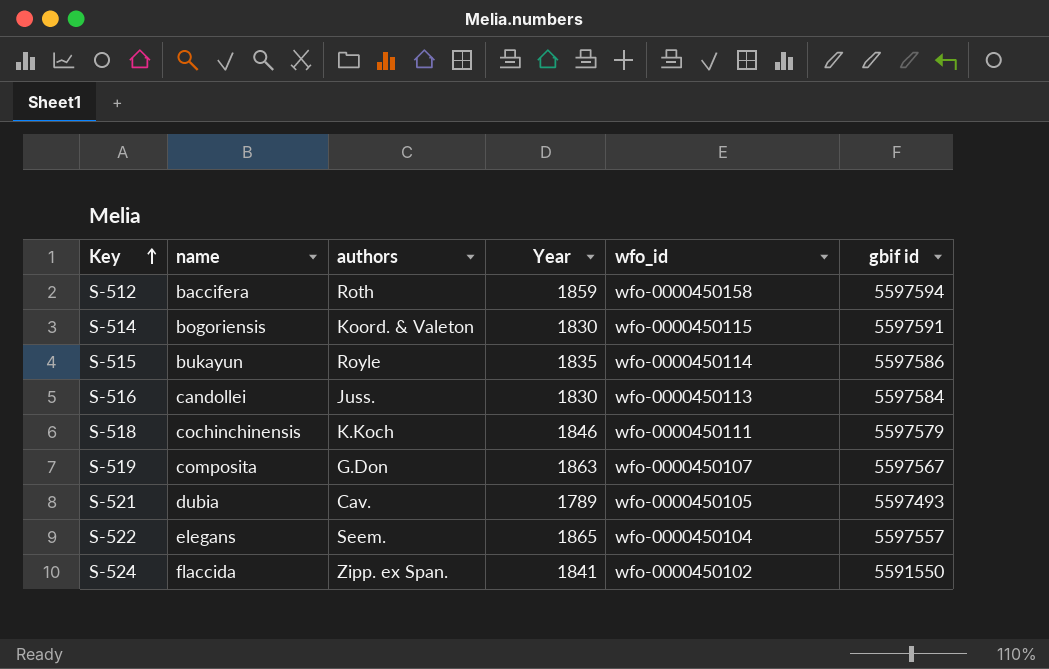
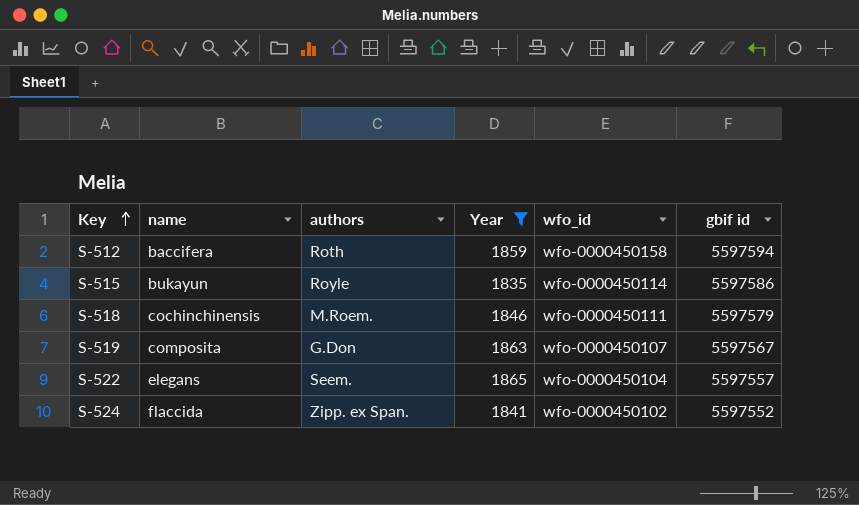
filter: none -> Year >= 1835
S-518 | authors: K.Koch -> M.Roem.
S-524 | gbif id: 5591550 -> 5597552

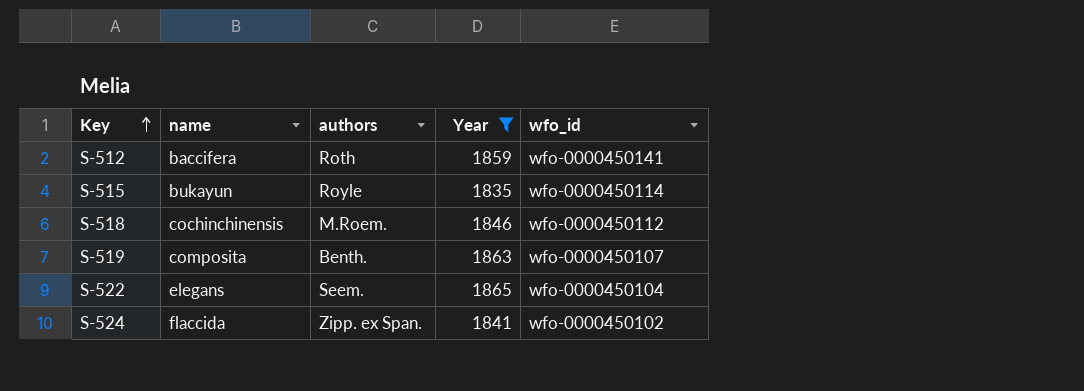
column gbif id | position: 6 -> none
S-512 | wfo_id: wfo-0000450158 -> wfo-0000450141
S-518 | wfo_id: wfo-0000450111 -> wfo-0000450112
S-519 | authors: G.Don -> Benth.

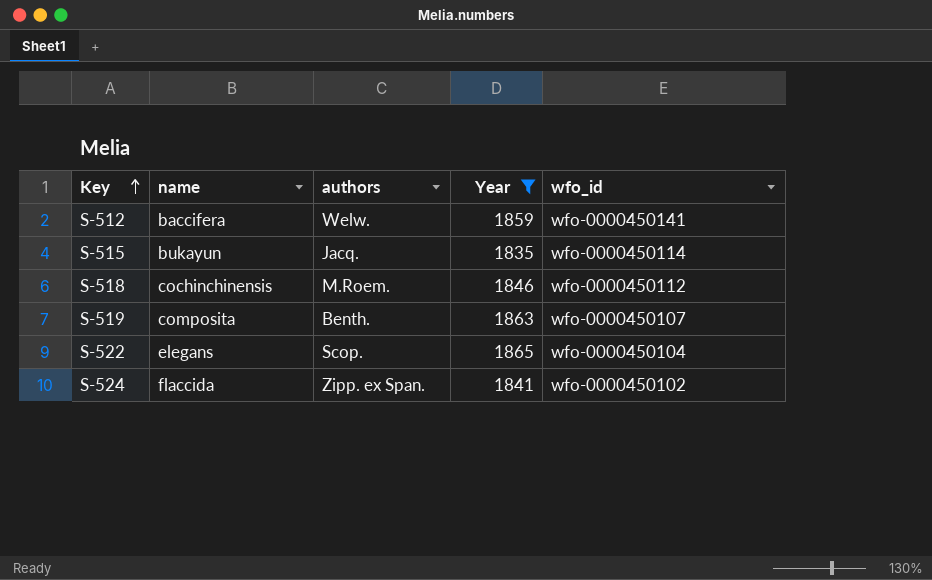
S-512 | authors: Roth -> Welw.
S-515 | authors: Royle -> Jacq.
S-522 | authors: Seem. -> Scop.

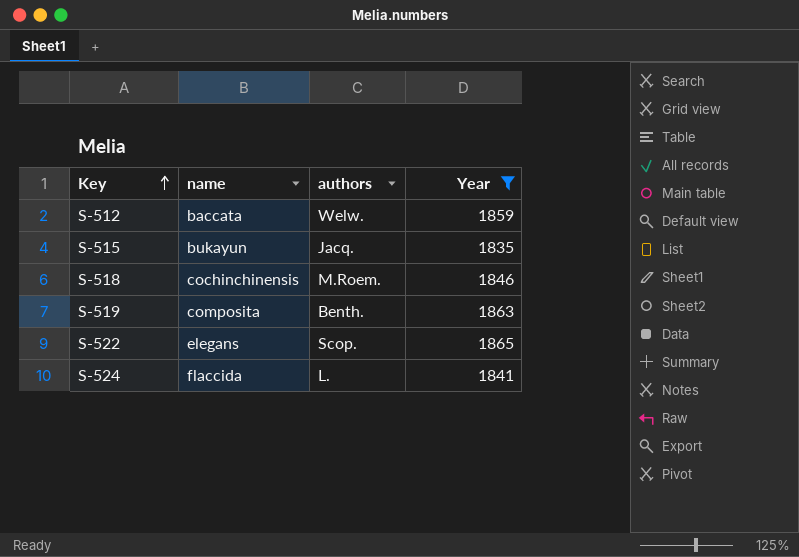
column wfo_id | position: 5 -> none
S-512 | name: baccifera -> baccata
S-524 | authors: Zipp. ex Span. -> L.

